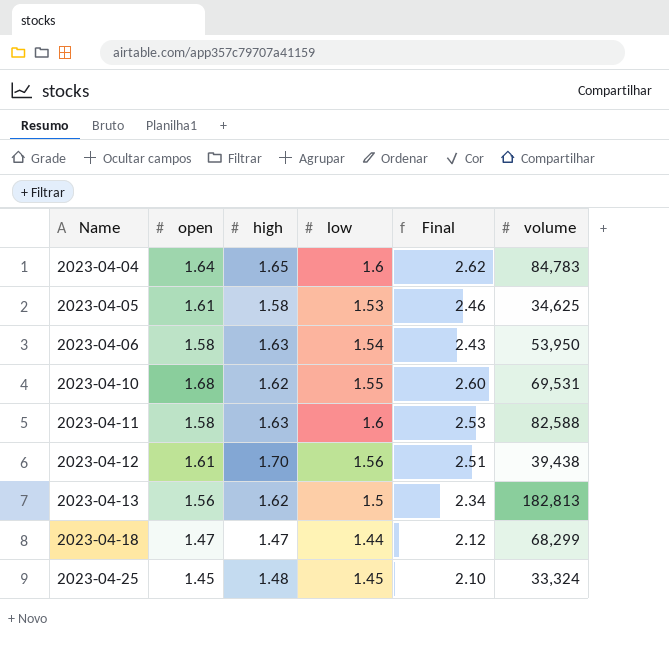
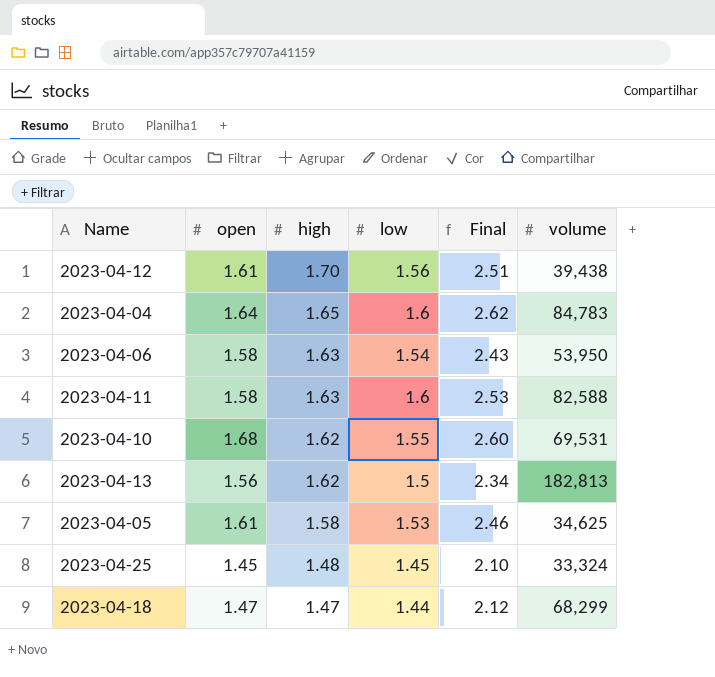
row order: Name ascending -> high descending

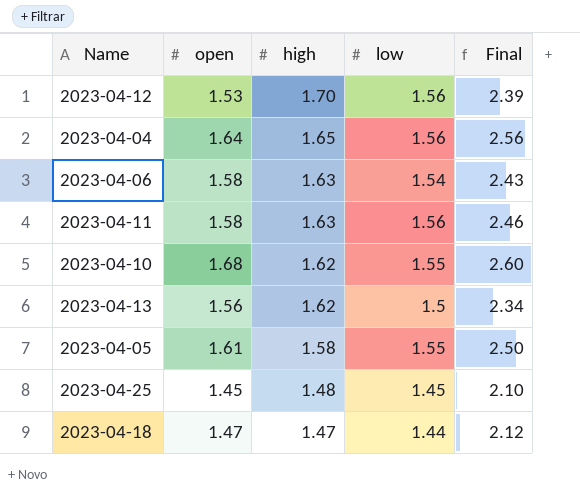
column volume | position: 6 -> none
2023-04-12 | open: 1.61 -> 1.53
2023-04-12 | Final: 2.51 -> 2.39
2023-04-04 | low: 1.6 -> 1.56
2023-04-04 | Final: 2.62 -> 2.56
2023-04-11 | low: 1.6 -> 1.56
2023-04-11 | Final: 2.53 -> 2.46
2023-04-05 | low: 1.53 -> 1.55
2023-04-05 | Final: 2.46 -> 2.50

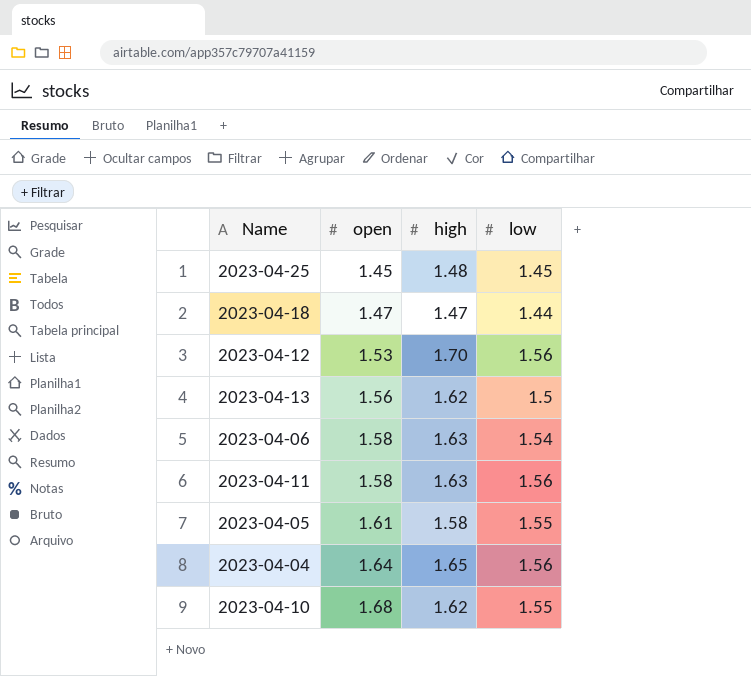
row order: high descending -> open ascending
column Final | formula: [open] * [low] -> none

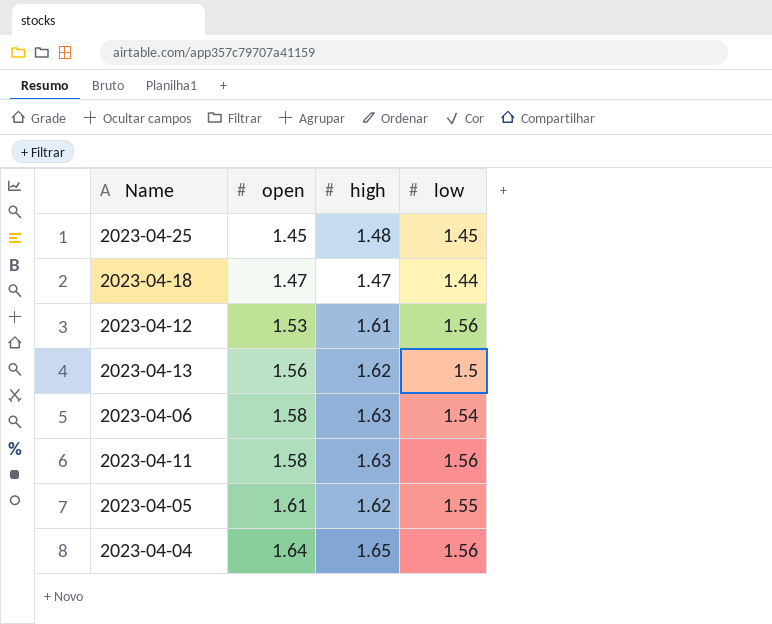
row 2023-04-10: 1.68 | 1.62 | 1.55 -> none
2023-04-12 | high: 1.70 -> 1.61
2023-04-05 | high: 1.58 -> 1.62

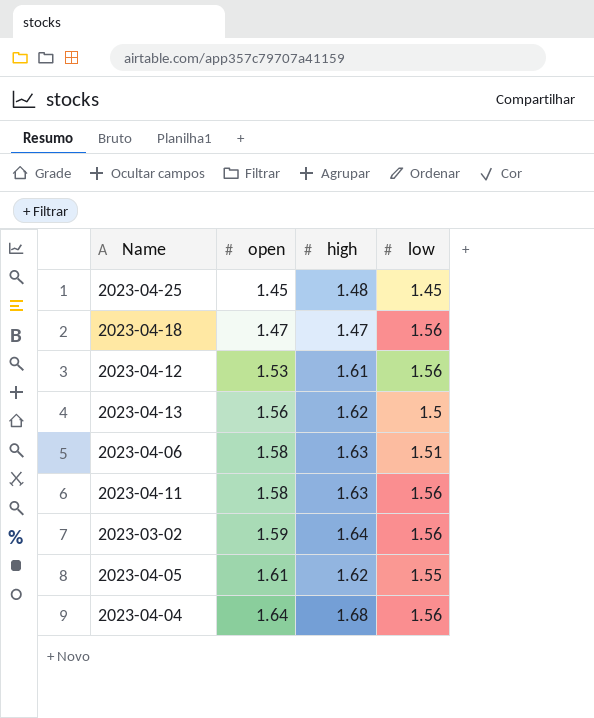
2023-04-18 | low: 1.44 -> 1.56
2023-04-06 | low: 1.54 -> 1.51
row 2023-03-02: none -> 1.59 | 1.64 | 1.56
2023-04-04 | high: 1.65 -> 1.68

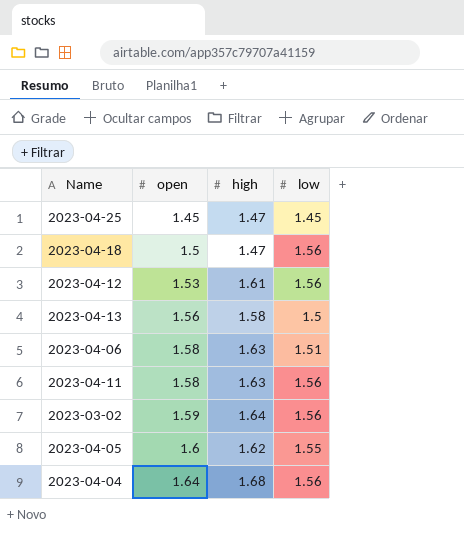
2023-04-25 | high: 1.48 -> 1.47
2023-04-18 | open: 1.47 -> 1.5
2023-04-13 | high: 1.62 -> 1.58
2023-04-05 | open: 1.61 -> 1.6

